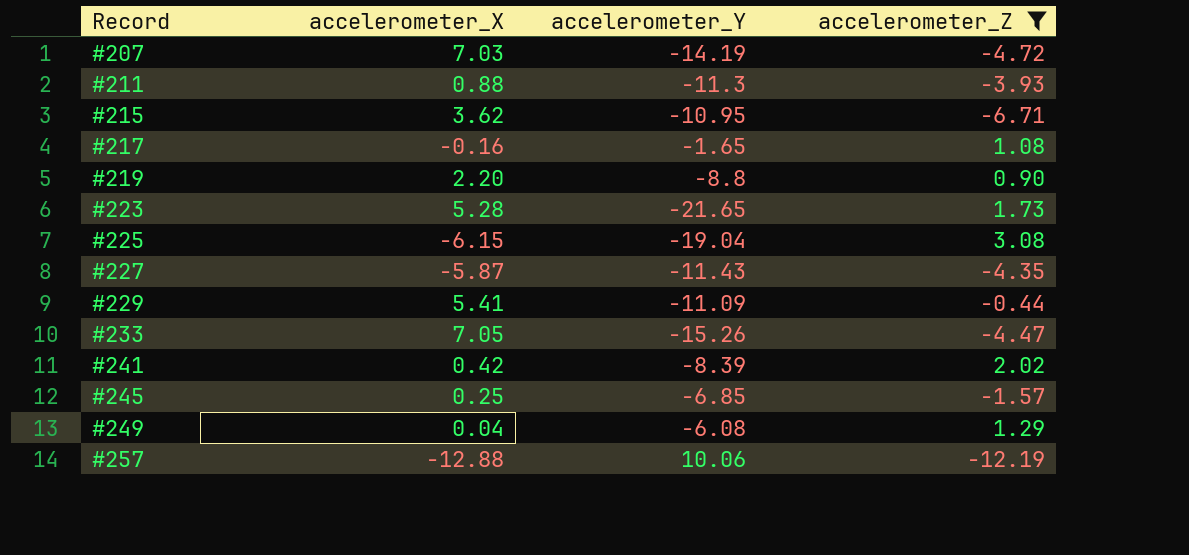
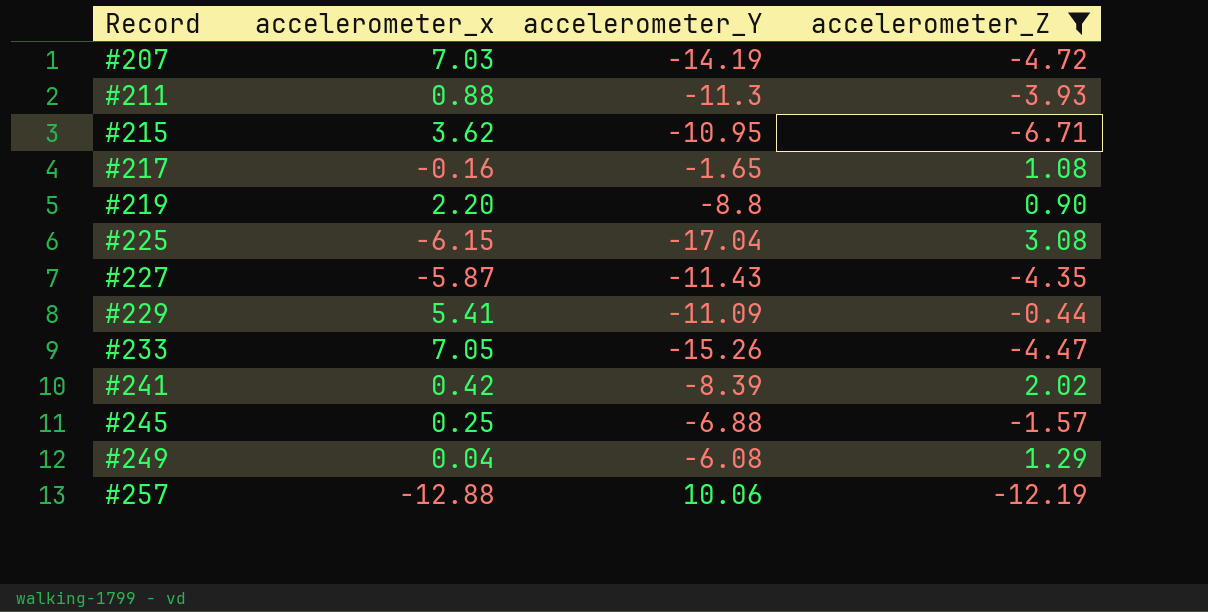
column name: accelerometer_X -> accelerometer_x
row #223: 5.28 | -21.65 | 1.73 -> none
#225 | accelerometer_Y: -19.04 -> -17.04
#245 | accelerometer_Y: -6.85 -> -6.88

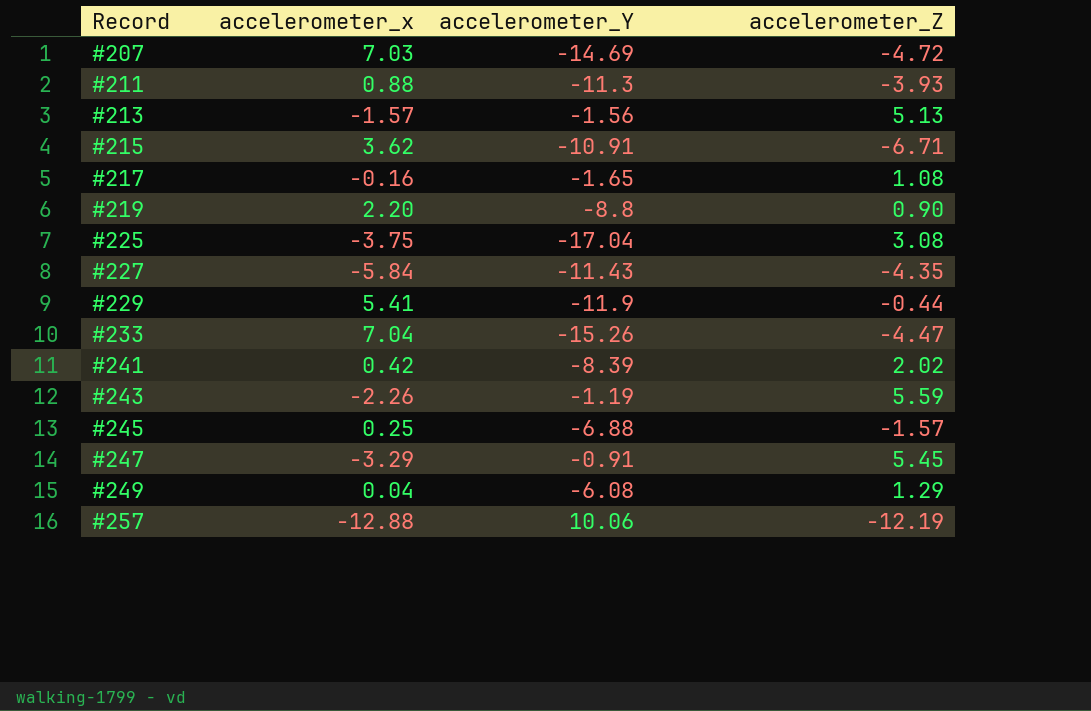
filter: accelerometer_Z <= 3.08 -> none
#207 | accelerometer_Y: -14.19 -> -14.69
#215 | accelerometer_Y: -10.95 -> -10.91
#225 | accelerometer_x: -6.15 -> -3.75
#227 | accelerometer_x: -5.87 -> -5.84
#229 | accelerometer_Y: -11.09 -> -11.9
#233 | accelerometer_x: 7.05 -> 7.04

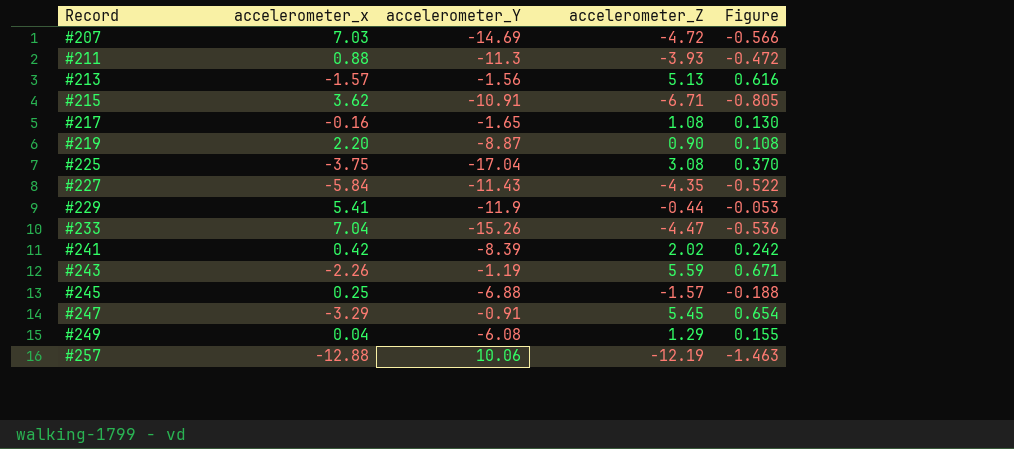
column Figure | formula: none -> [accelerometer_Z] * 0.12
#219 | accelerometer_Y: -8.8 -> -8.87

